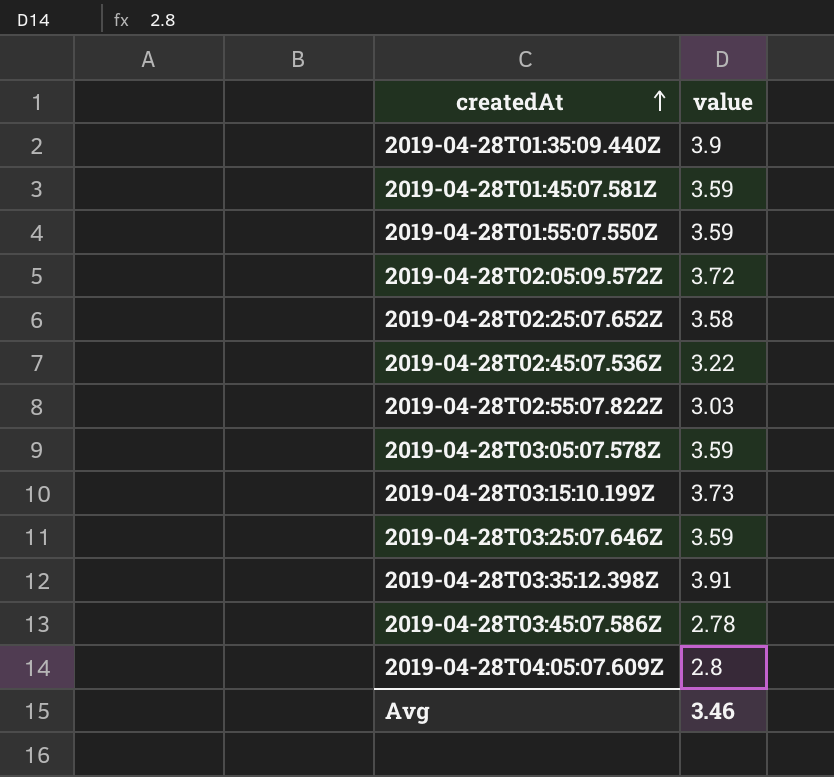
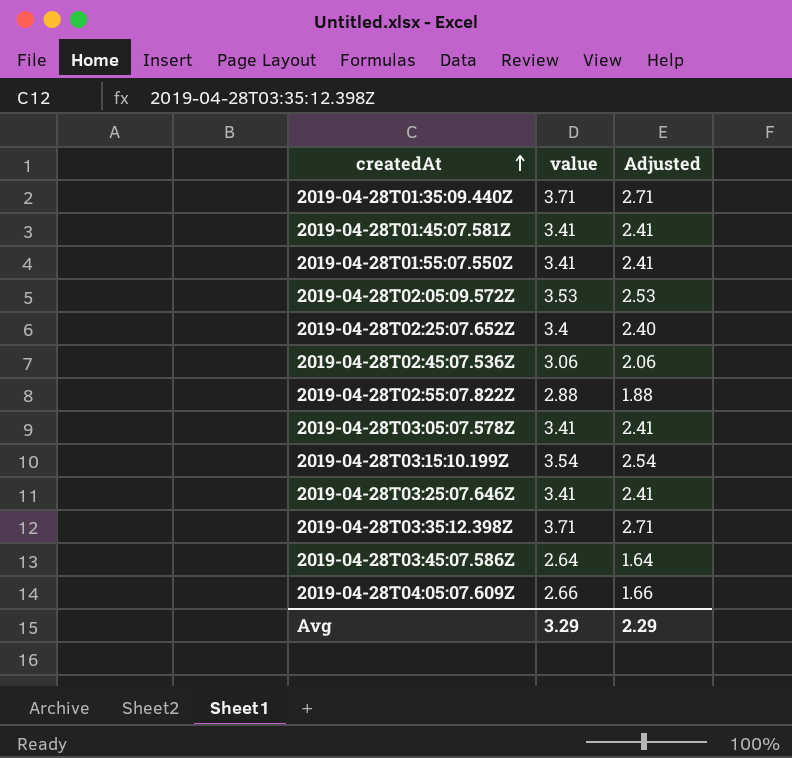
column Adjusted | formula: none -> [value] - 1
2019-04-28T01:35:09.440Z | value: 3.9 -> 3.71
2019-04-28T01:45:07.581Z | value: 3.59 -> 3.41
2019-04-28T01:55:07.550Z | value: 3.59 -> 3.41
2019-04-28T02:05:09.572Z | value: 3.72 -> 3.53
2019-04-28T02:25:07.652Z | value: 3.58 -> 3.4
2019-04-28T02:45:07.536Z | value: 3.22 -> 3.06
2019-04-28T02:55:07.822Z | value: 3.03 -> 2.88
2019-04-28T03:05:07.578Z | value: 3.59 -> 3.41
2019-04-28T03:15:10.199Z | value: 3.73 -> 3.54
2019-04-28T03:25:07.646Z | value: 3.59 -> 3.41
2019-04-28T03:35:12.398Z | value: 3.91 -> 3.71
2019-04-28T03:45:07.586Z | value: 2.78 -> 2.64
2019-04-28T04:05:07.609Z | value: 2.8 -> 2.66
Avg | value: 3.46 -> 3.29

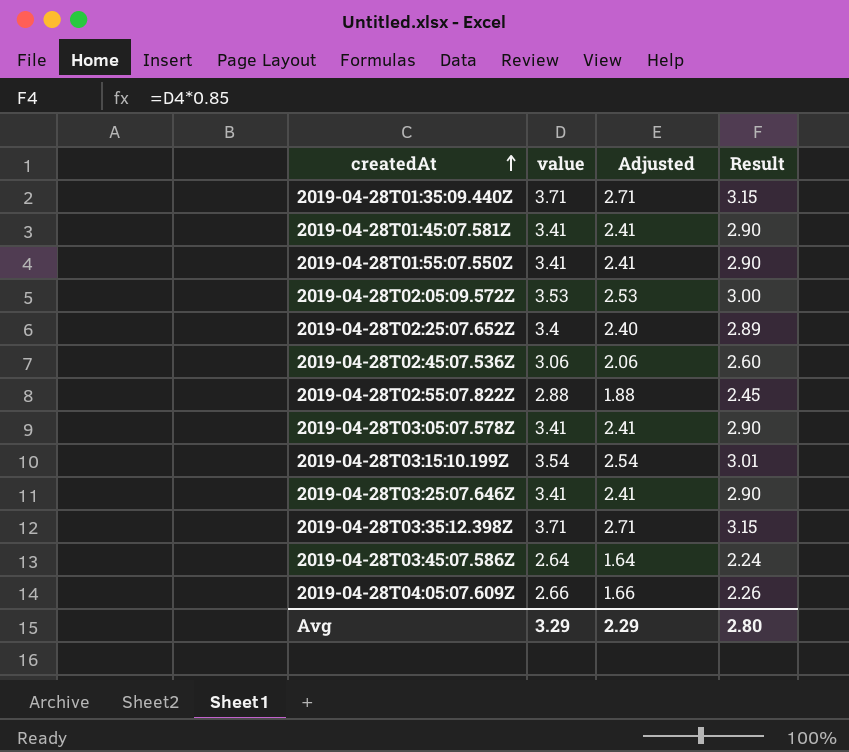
column Result | formula: none -> [value] * 0.85

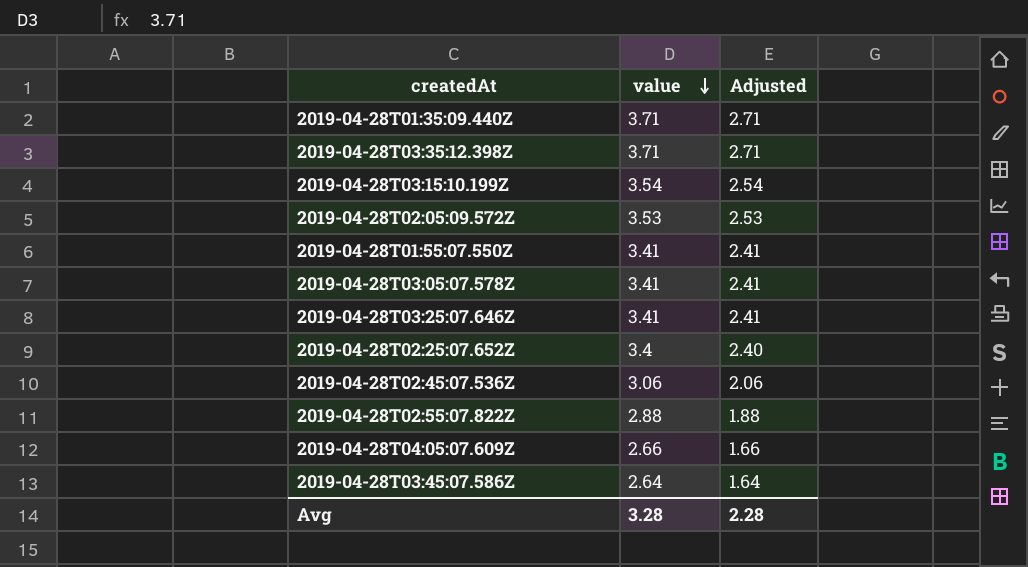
row order: createdAt ascending -> value descending
column Result | formula: [value] * 0.85 -> none
row 2019-04-28T01:45:07.581Z: 3.41 | 2.41 | 2.90 -> none
Avg | value: 3.29 -> 3.28
Avg | Adjusted: 2.29 -> 2.28

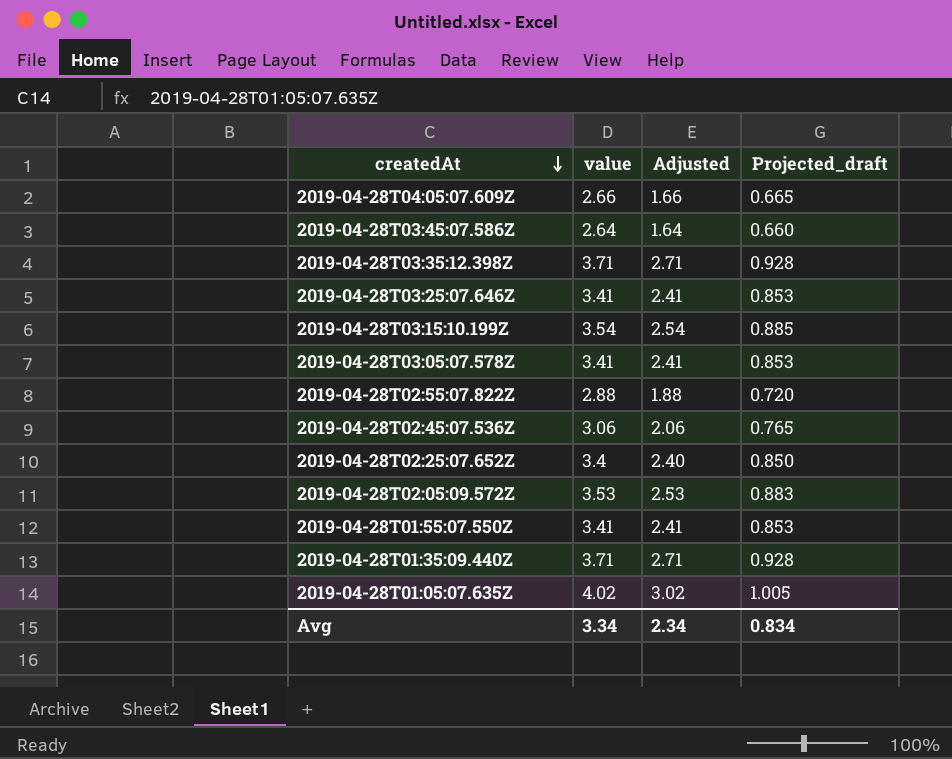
row order: value descending -> createdAt descending
column Projected_draft | formula: none -> [value] * 0.25
row 2019-04-28T01:05:07.635Z: none -> 4.02 | 3.02 | 1.005
Avg | value: 3.28 -> 3.34
Avg | Adjusted: 2.28 -> 2.34

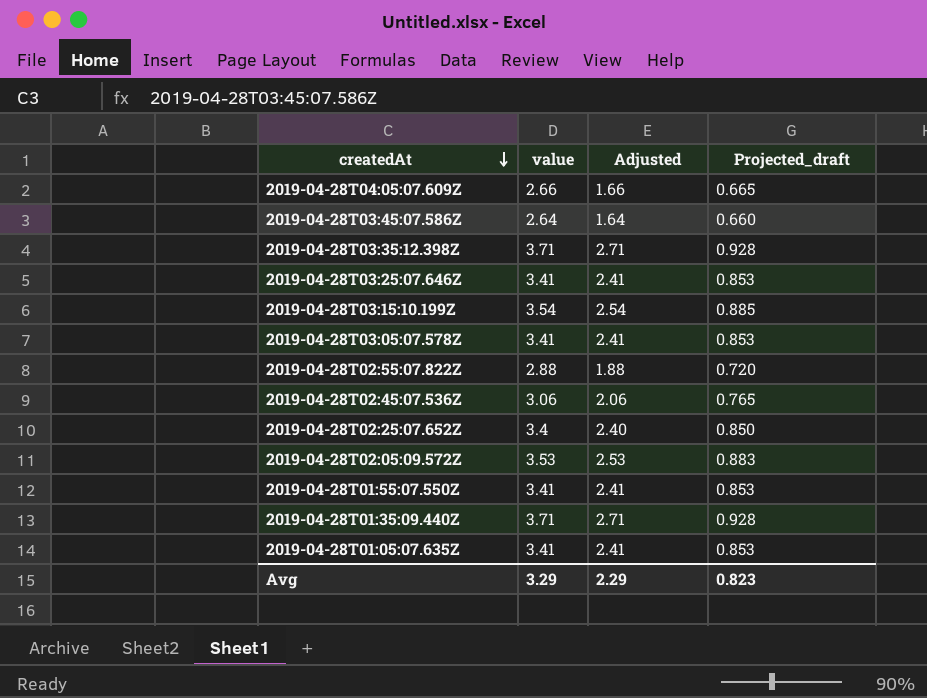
2019-04-28T01:05:07.635Z | value: 4.02 -> 3.41
2019-04-28T01:05:07.635Z | Adjusted: 3.02 -> 2.41
2019-04-28T01:05:07.635Z | Projected_draft: 1.005 -> 0.853
Avg | value: 3.34 -> 3.29
Avg | Adjusted: 2.34 -> 2.29
Avg | Projected_draft: 0.834 -> 0.823

